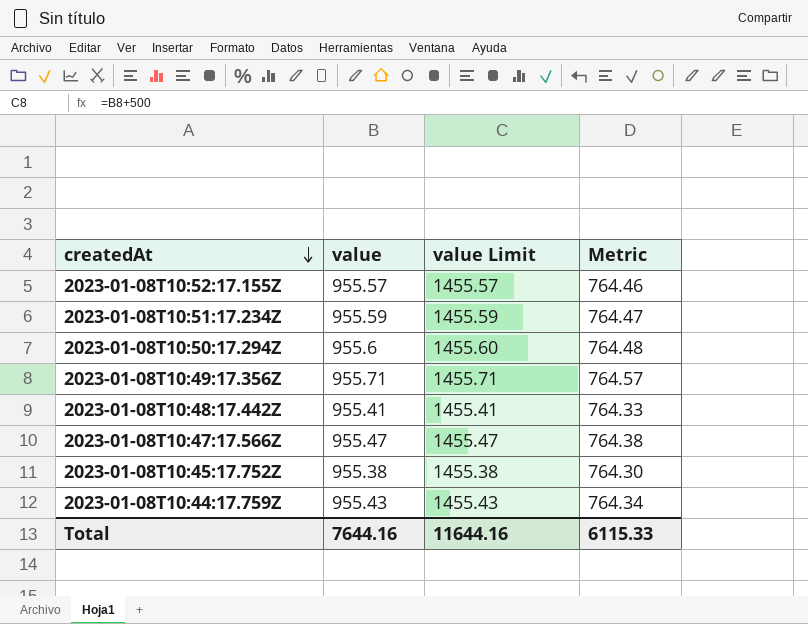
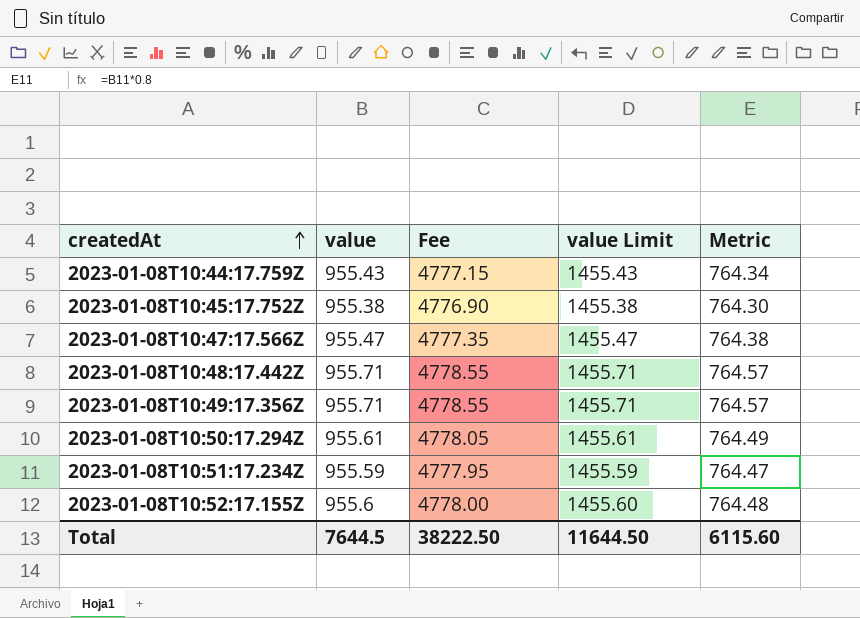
row order: createdAt descending -> createdAt ascending
column Fee | formula: none -> [value] * 5
2023-01-08T10:48:17.442Z | value: 955.41 -> 955.71
2023-01-08T10:48:17.442Z | value Limit: 1455.41 -> 1455.71
2023-01-08T10:48:17.442Z | Metric: 764.33 -> 764.57
2023-01-08T10:50:17.294Z | value: 955.6 -> 955.61
2023-01-08T10:50:17.294Z | value Limit: 1455.60 -> 1455.61
2023-01-08T10:50:17.294Z | Metric: 764.48 -> 764.49
2023-01-08T10:52:17.155Z | value: 955.57 -> 955.6
2023-01-08T10:52:17.155Z | value Limit: 1455.57 -> 1455.60
2023-01-08T10:52:17.155Z | Metric: 764.46 -> 764.48
Total | value: 7644.16 -> 7644.5
Total | value Limit: 11644.16 -> 11644.50
Total | Metric: 6115.33 -> 6115.60

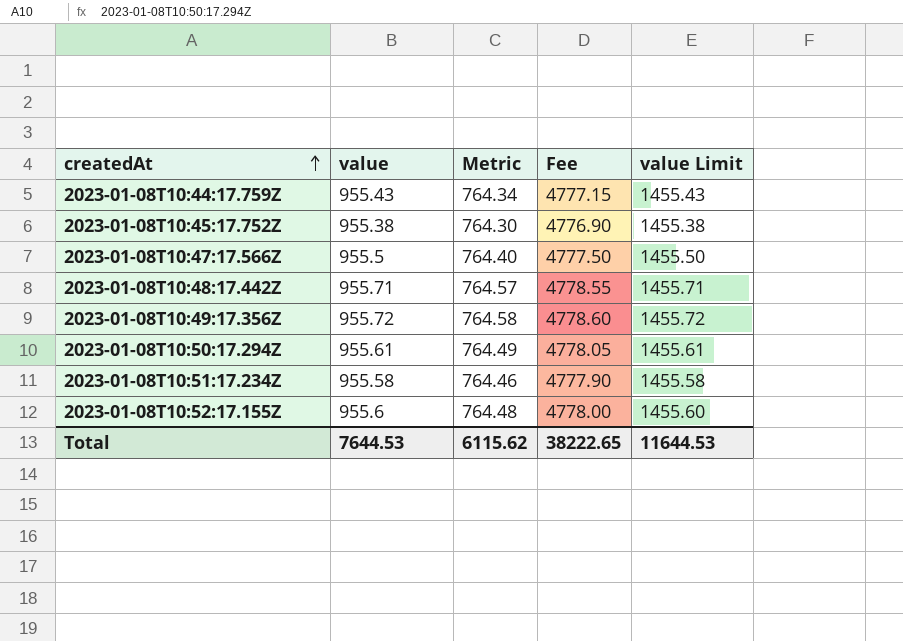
column Metric | position: 5 -> 3
2023-01-08T10:47:17.566Z | value: 955.47 -> 955.5
2023-01-08T10:47:17.566Z | Metric: 764.38 -> 764.40
2023-01-08T10:47:17.566Z | Fee: 4777.35 -> 4777.50
2023-01-08T10:47:17.566Z | value Limit: 1455.47 -> 1455.50
2023-01-08T10:49:17.356Z | value: 955.71 -> 955.72
2023-01-08T10:49:17.356Z | Metric: 764.57 -> 764.58
2023-01-08T10:49:17.356Z | Fee: 4778.55 -> 4778.60
2023-01-08T10:49:17.356Z | value Limit: 1455.71 -> 1455.72
2023-01-08T10:51:17.234Z | value: 955.59 -> 955.58
2023-01-08T10:51:17.234Z | Metric: 764.47 -> 764.46
2023-01-08T10:51:17.234Z | Fee: 4777.95 -> 4777.90
2023-01-08T10:51:17.234Z | value Limit: 1455.59 -> 1455.58
Total | value: 7644.5 -> 7644.53
Total | Metric: 6115.60 -> 6115.62
Total | Fee: 38222.50 -> 38222.65
Total | value Limit: 11644.50 -> 11644.53

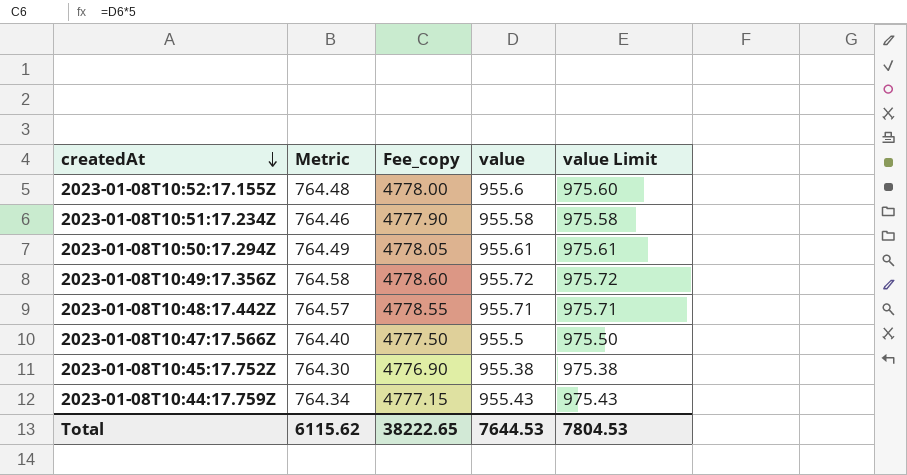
row order: createdAt ascending -> createdAt descending
column name: Fee -> Fee_copy
column value | position: 2 -> 4
column value Limit | formula: [value] + 500 -> [value] + 20
Total | value Limit: 11644.53 -> 7804.53

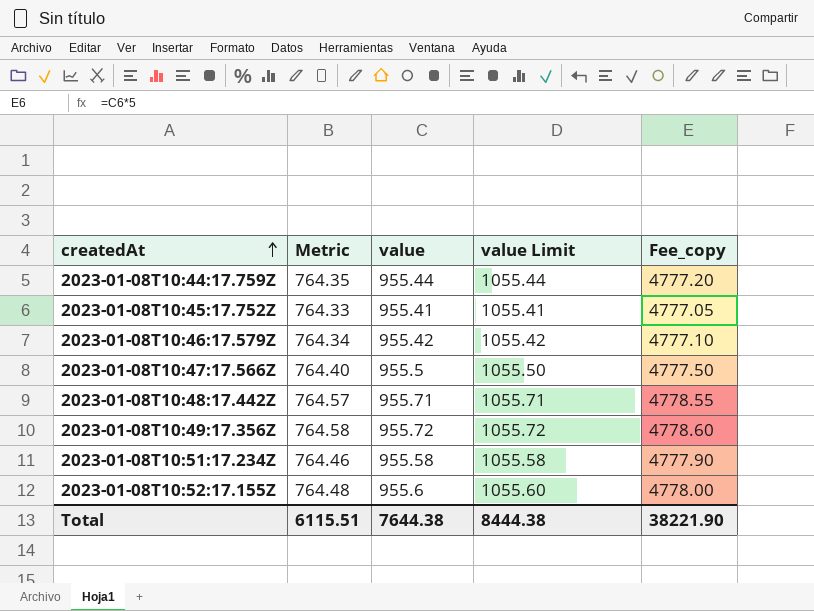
row order: createdAt descending -> createdAt ascending
column value Limit | formula: [value] + 20 -> [value] + 100
column Fee_copy | position: 3 -> 5
row 2023-01-08T10:50:17.294Z: 764.49 | 4778.05 | 955.61 | 975.61 -> none
2023-01-08T10:44:17.759Z | Metric: 764.34 -> 764.35
2023-01-08T10:44:17.759Z | value: 955.43 -> 955.44
2023-01-08T10:44:17.759Z | Fee_copy: 4777.15 -> 4777.20
2023-01-08T10:45:17.752Z | Metric: 764.30 -> 764.33
2023-01-08T10:45:17.752Z | value: 955.38 -> 955.41
2023-01-08T10:45:17.752Z | Fee_copy: 4776.90 -> 4777.05
row 2023-01-08T10:46:17.579Z: none -> 764.34 | 955.42 | 1055.42 | 4777.10
Total | Metric: 6115.62 -> 6115.51
Total | value: 7644.53 -> 7644.38
Total | value Limit: 7804.53 -> 8444.38
Total | Fee_copy: 38222.65 -> 38221.90

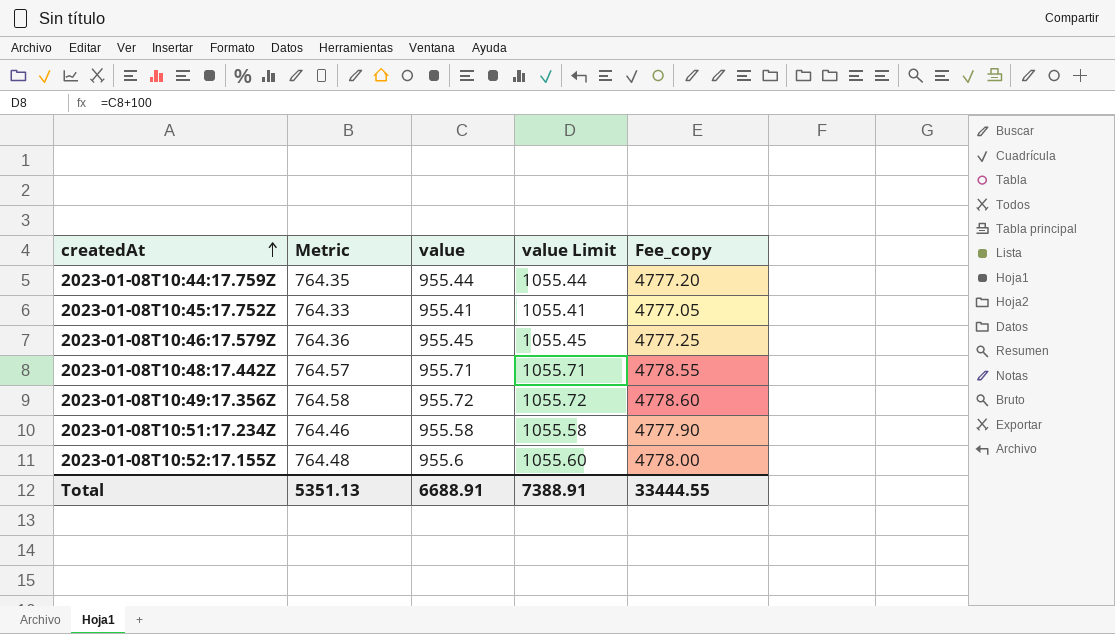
row 2023-01-08T10:47:17.566Z: 764.40 | 955.5 | 1055.50 | 4777.50 -> none
2023-01-08T10:46:17.579Z | Metric: 764.34 -> 764.36
2023-01-08T10:46:17.579Z | value: 955.42 -> 955.45
2023-01-08T10:46:17.579Z | value Limit: 1055.42 -> 1055.45
2023-01-08T10:46:17.579Z | Fee_copy: 4777.10 -> 4777.25
Total | Metric: 6115.51 -> 5351.13
Total | value: 7644.38 -> 6688.91
Total | value Limit: 8444.38 -> 7388.91
Total | Fee_copy: 38221.90 -> 33444.55

